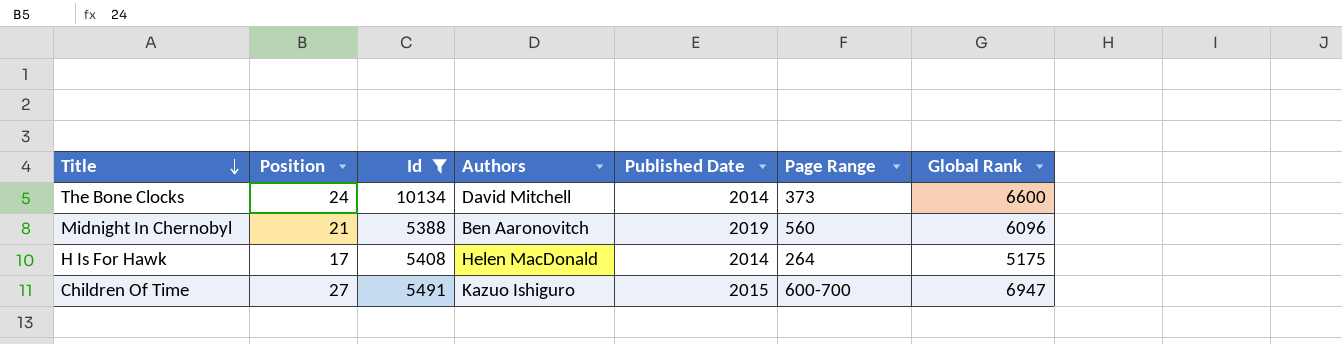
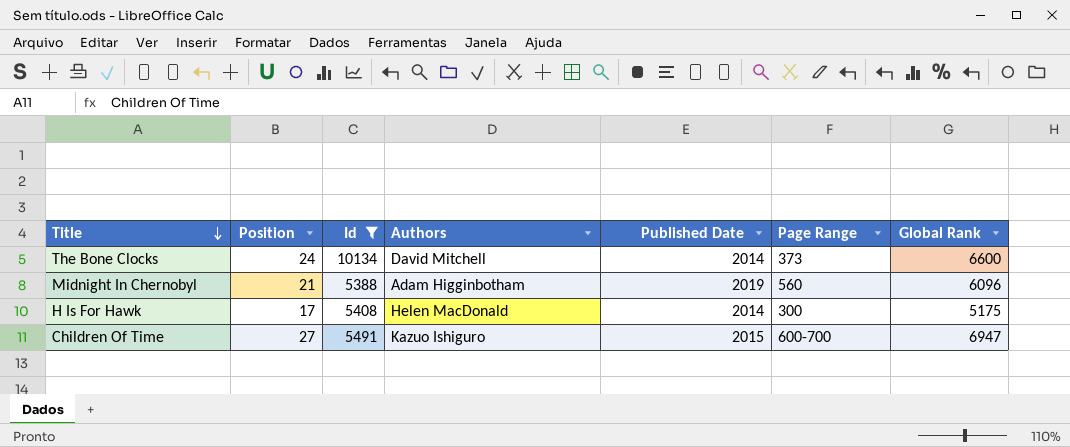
Midnight In Chernobyl | Authors: Ben Aaronovitch -> Adam Higginbotham
H Is For Hawk | Page Range: 264 -> 300

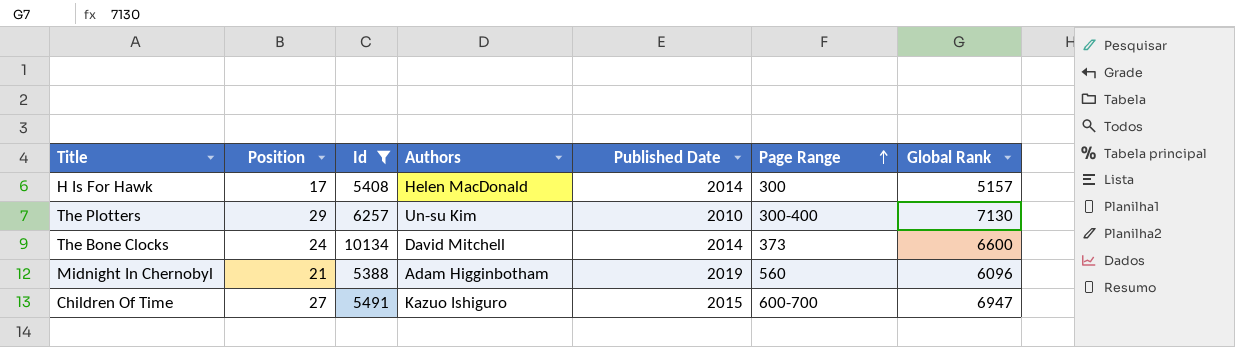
row order: Title descending -> Page Range ascending
H Is For Hawk | Global Rank: 5175 -> 5157
row The Plotters: none -> 29 | 6257 | Un-su Kim | 2010 | 300-400 | 7130

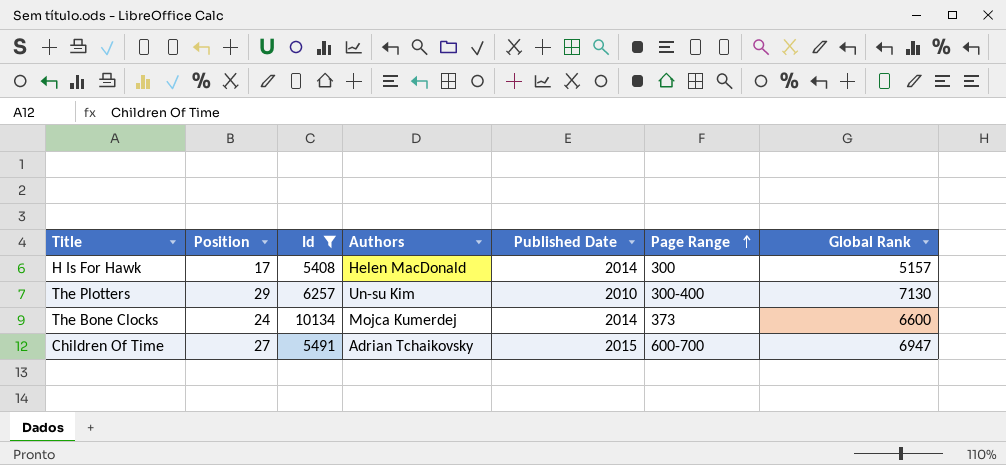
row Midnight In Chernobyl: 21 | 5388 | Adam Higginbotham | 2019 | 560 | 6096 -> none
The Bone Clocks | Authors: David Mitchell -> Mojca Kumerdej
Children Of Time | Authors: Kazuo Ishiguro -> Adrian Tchaikovsky

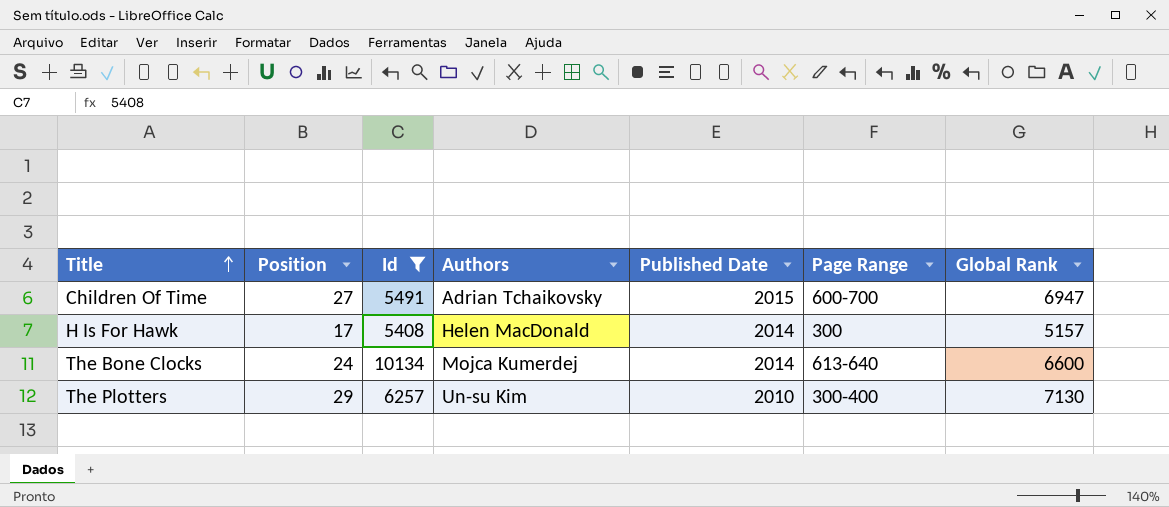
row order: Page Range ascending -> Title ascending
The Bone Clocks | Page Range: 373 -> 613-640

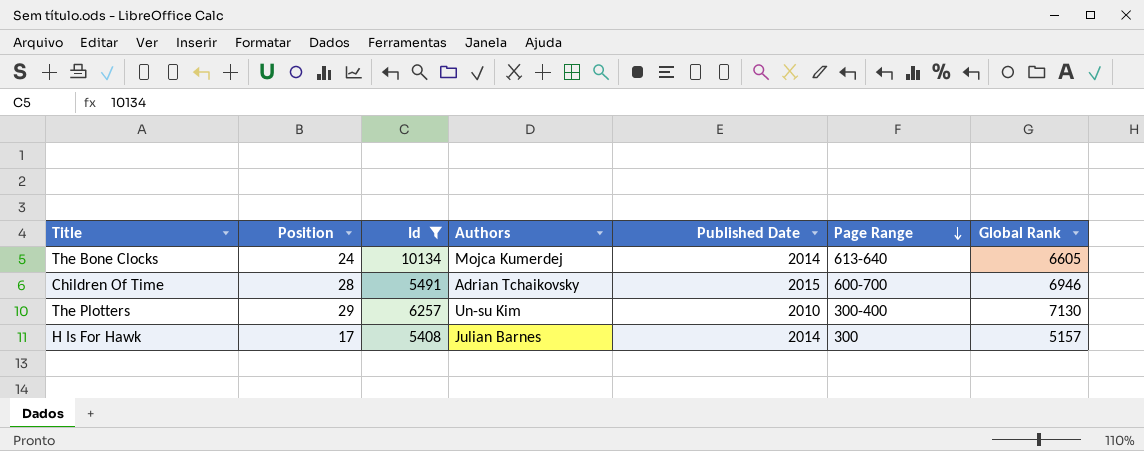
row order: Title ascending -> Page Range descending
The Bone Clocks | Global Rank: 6600 -> 6605
Children Of Time | Position: 27 -> 28
Children Of Time | Global Rank: 6947 -> 6946
H Is For Hawk | Authors: Helen MacDonald -> Julian Barnes

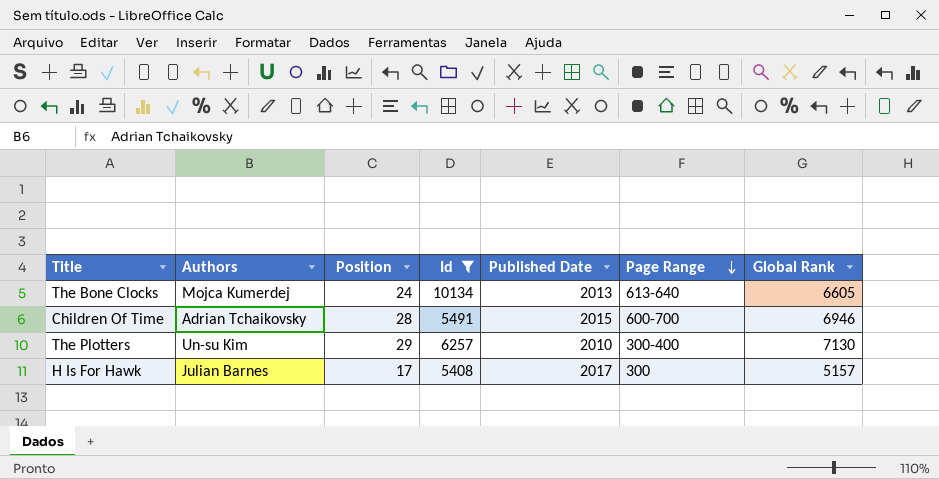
column Authors | position: 4 -> 2
The Bone Clocks | Published Date: 2014 -> 2013
H Is For Hawk | Published Date: 2014 -> 2017

